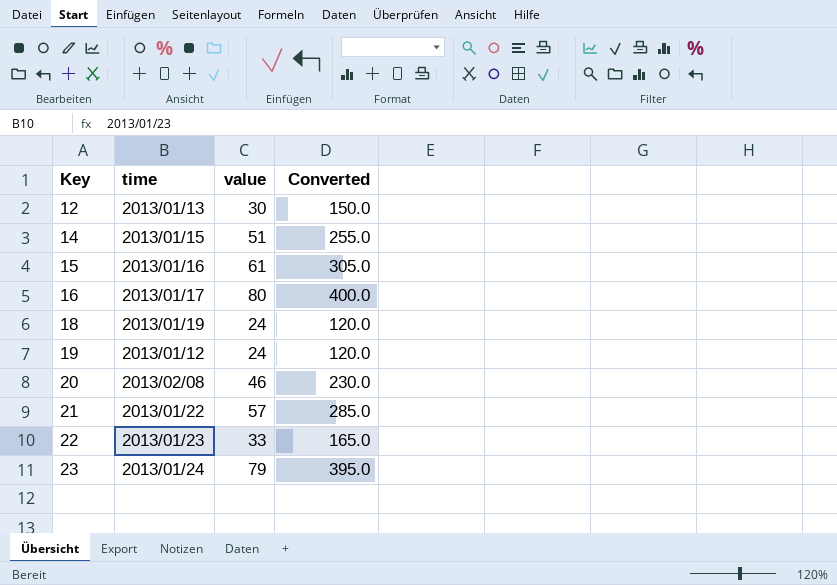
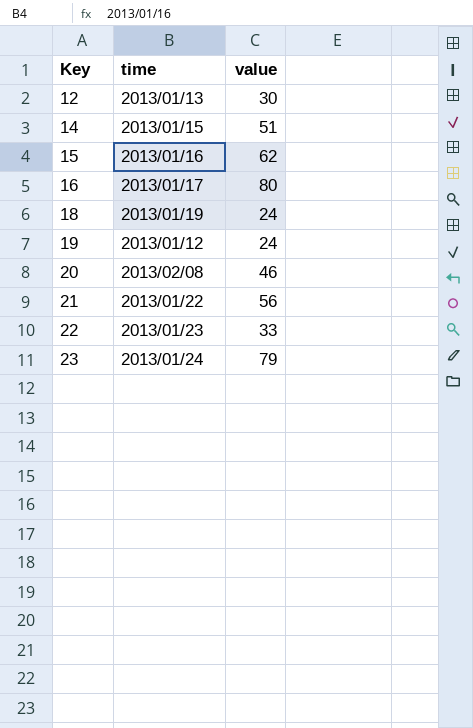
column Converted | formula: [value] * 5 -> none
15 | value: 61 -> 62
21 | value: 57 -> 56

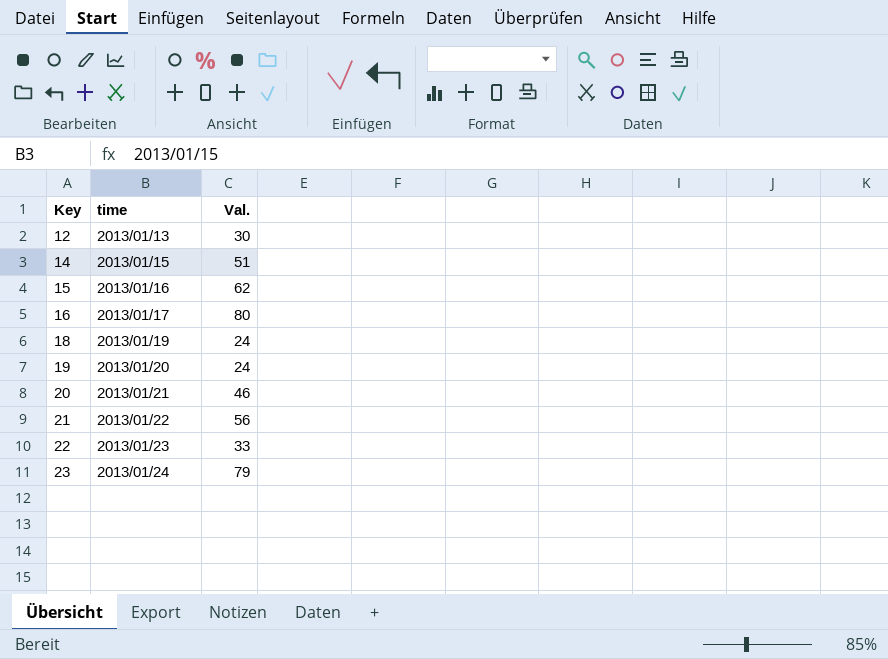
column name: value -> Val.
19 | time: 2013/01/12 -> 2013/01/20
20 | time: 2013/02/08 -> 2013/01/21

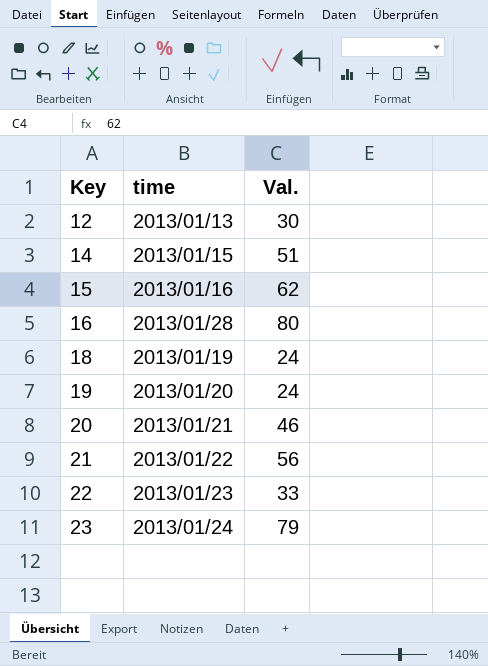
16 | time: 2013/01/17 -> 2013/01/28

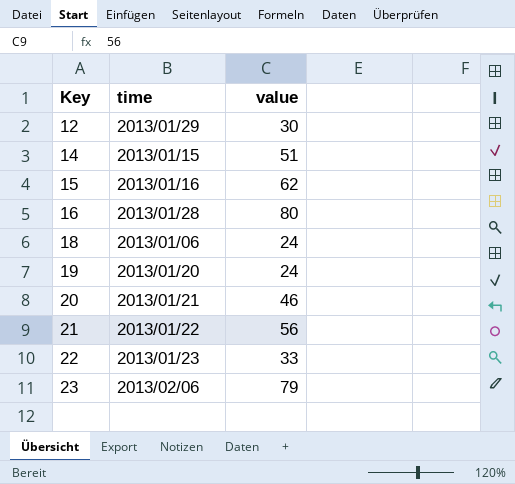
column name: Val. -> value
12 | time: 2013/01/13 -> 2013/01/29
18 | time: 2013/01/19 -> 2013/01/06
23 | time: 2013/01/24 -> 2013/02/06

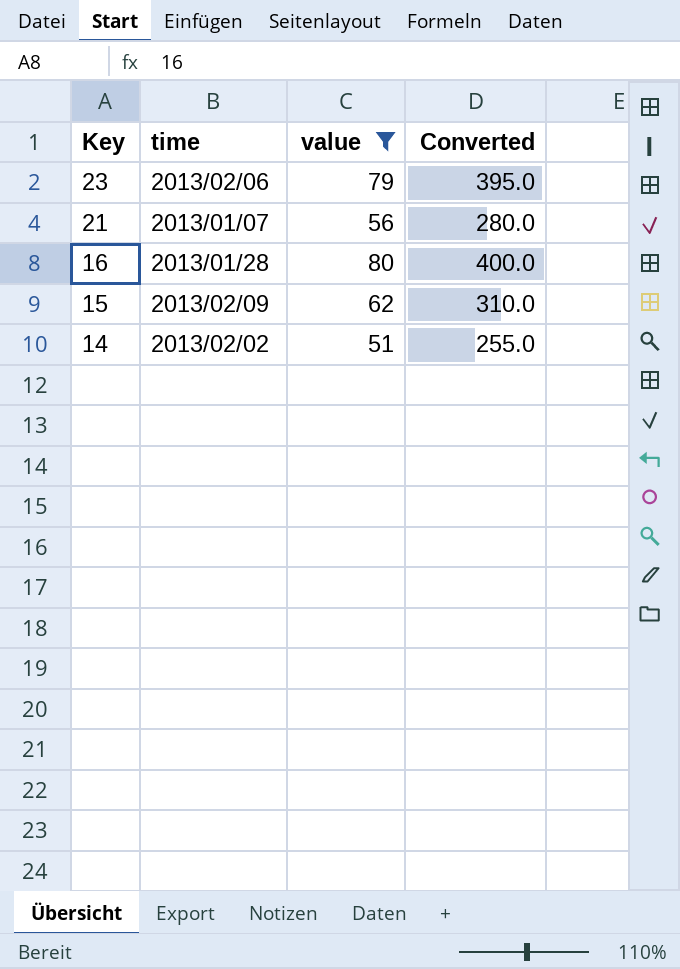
filter: none -> value >= 51
row order: Key ascending -> Key descending
column Converted | formula: none -> [value] * 5
21 | time: 2013/01/22 -> 2013/01/07
15 | time: 2013/01/16 -> 2013/02/09
14 | time: 2013/01/15 -> 2013/02/02

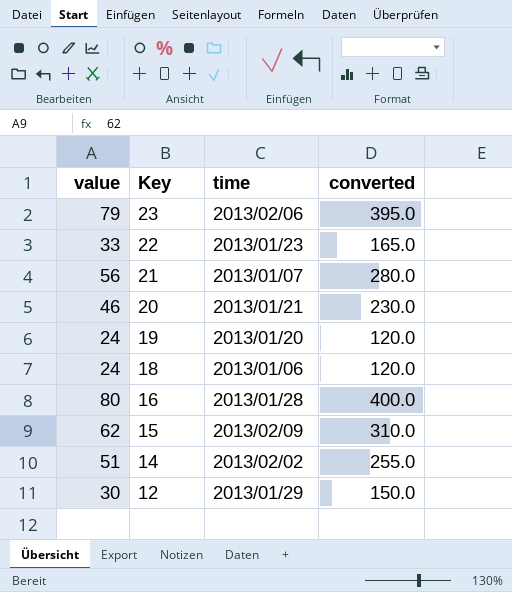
filter: value >= 51 -> none
column value | position: 3 -> 1
column name: Converted -> converted

